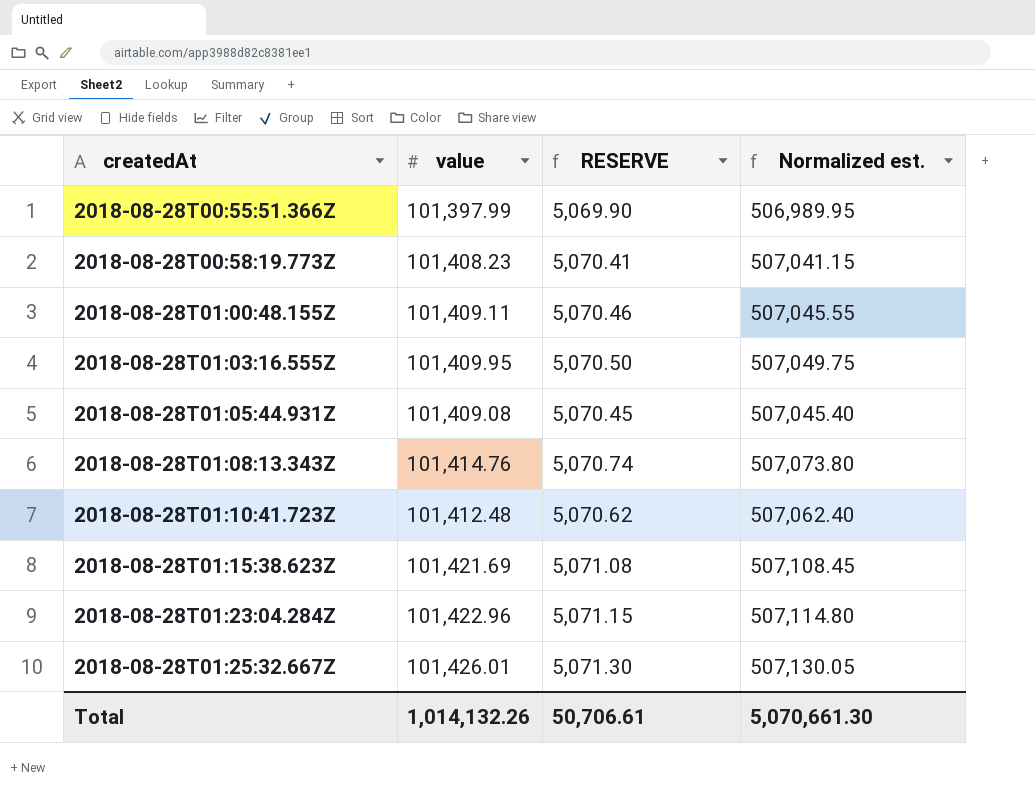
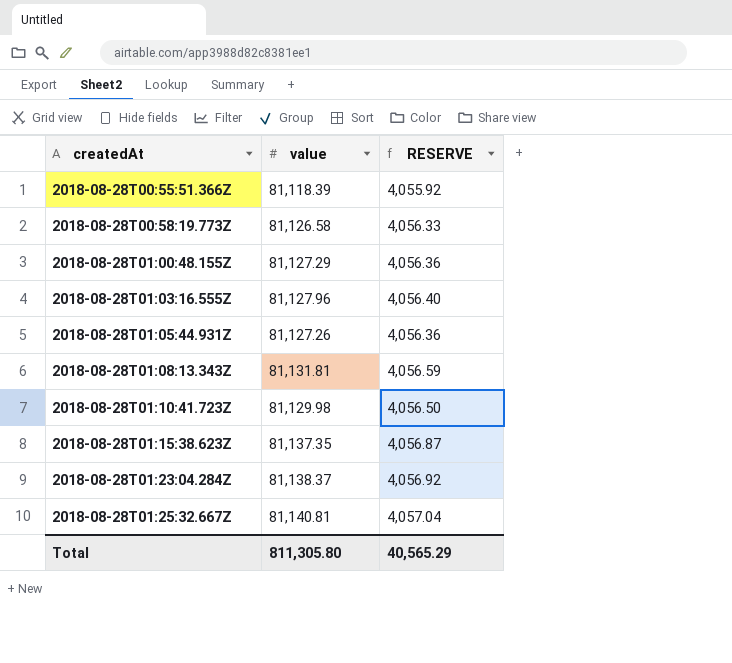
column Normalized est. | formula: [value] * 5 -> none
2018-08-28T00:55:51.366Z | value: 101,397.99 -> 81,118.39
2018-08-28T00:55:51.366Z | RESERVE: 5,069.90 -> 4,055.92
2018-08-28T00:58:19.773Z | value: 101,408.23 -> 81,126.58
2018-08-28T00:58:19.773Z | RESERVE: 5,070.41 -> 4,056.33
2018-08-28T01:00:48.155Z | value: 101,409.11 -> 81,127.29
2018-08-28T01:00:48.155Z | RESERVE: 5,070.46 -> 4,056.36
2018-08-28T01:03:16.555Z | value: 101,409.95 -> 81,127.96
2018-08-28T01:03:16.555Z | RESERVE: 5,070.50 -> 4,056.40
2018-08-28T01:05:44.931Z | value: 101,409.08 -> 81,127.26
2018-08-28T01:05:44.931Z | RESERVE: 5,070.45 -> 4,056.36
2018-08-28T01:08:13.343Z | value: 101,414.76 -> 81,131.81
2018-08-28T01:08:13.343Z | RESERVE: 5,070.74 -> 4,056.59
2018-08-28T01:10:41.723Z | value: 101,412.48 -> 81,129.98
2018-08-28T01:10:41.723Z | RESERVE: 5,070.62 -> 4,056.50
2018-08-28T01:15:38.623Z | value: 101,421.69 -> 81,137.35
2018-08-28T01:15:38.623Z | RESERVE: 5,071.08 -> 4,056.87
2018-08-28T01:23:04.284Z | value: 101,422.96 -> 81,138.37
2018-08-28T01:23:04.284Z | RESERVE: 5,071.15 -> 4,056.92
2018-08-28T01:25:32.667Z | value: 101,426.01 -> 81,140.81
2018-08-28T01:25:32.667Z | RESERVE: 5,071.30 -> 4,057.04
Total | value: 1,014,132.26 -> 811,305.80
Total | RESERVE: 50,706.61 -> 40,565.29

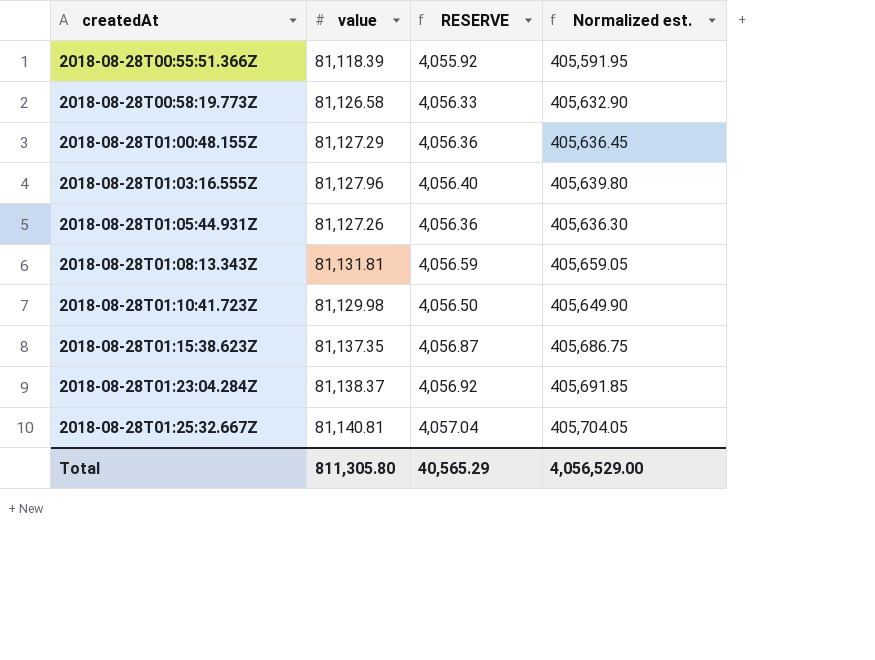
column Normalized est. | formula: none -> [value] * 5

